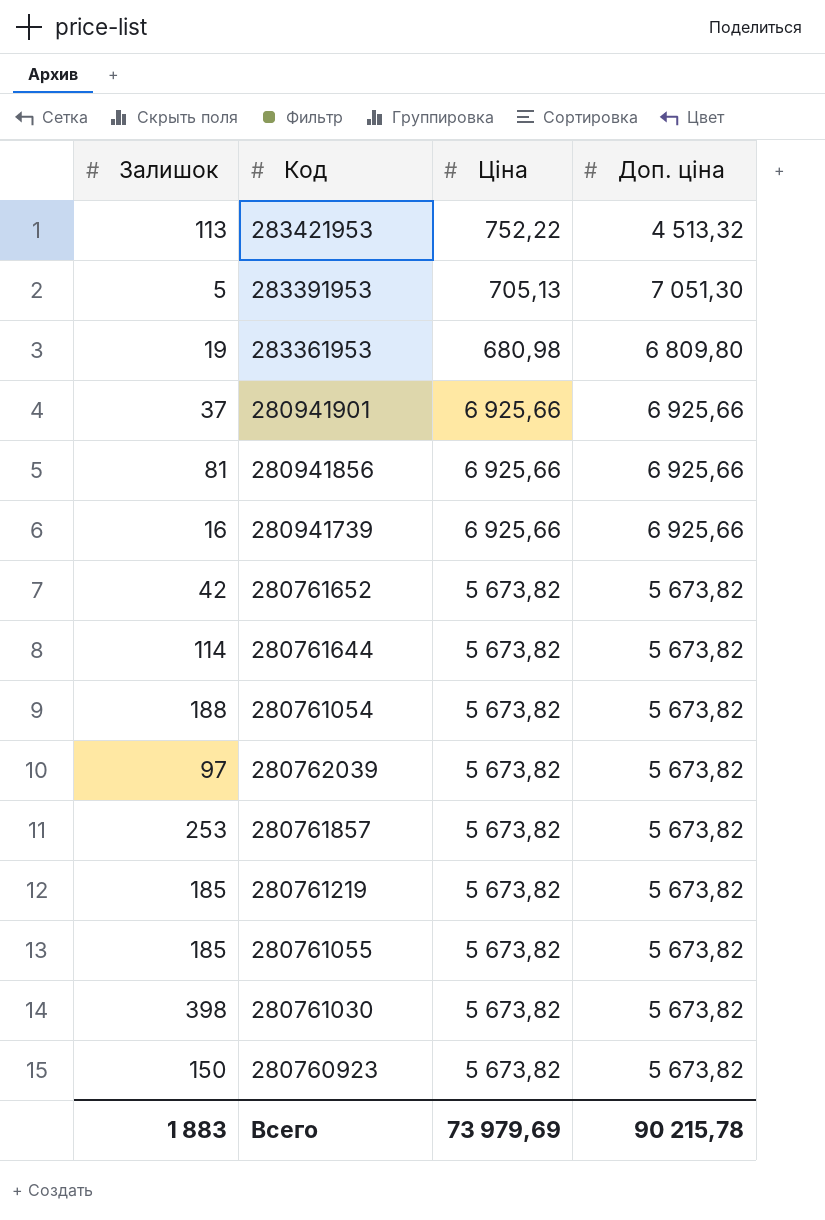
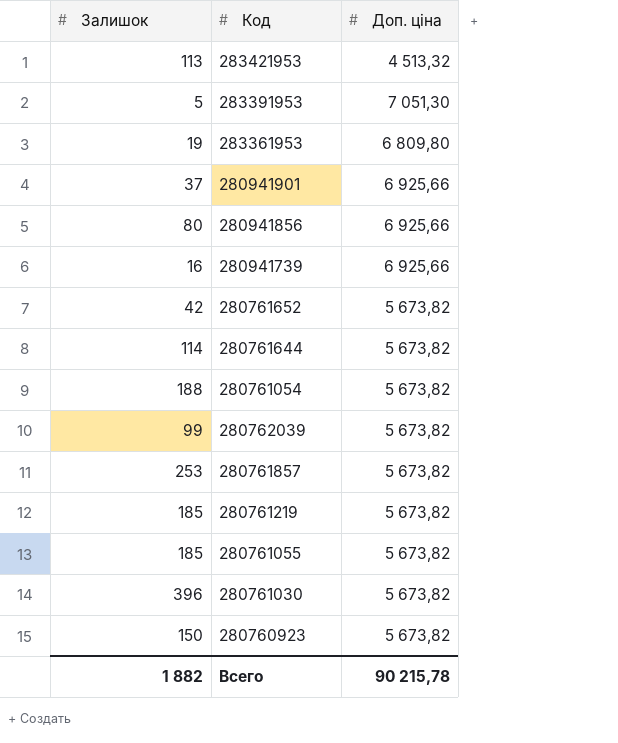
column Ціна | position: 3 -> none
280941856 | Залишок: 81 -> 80
280762039 | Залишок: 97 -> 99
280761030 | Залишок: 398 -> 396
Всего | Залишок: 1 883 -> 1 882

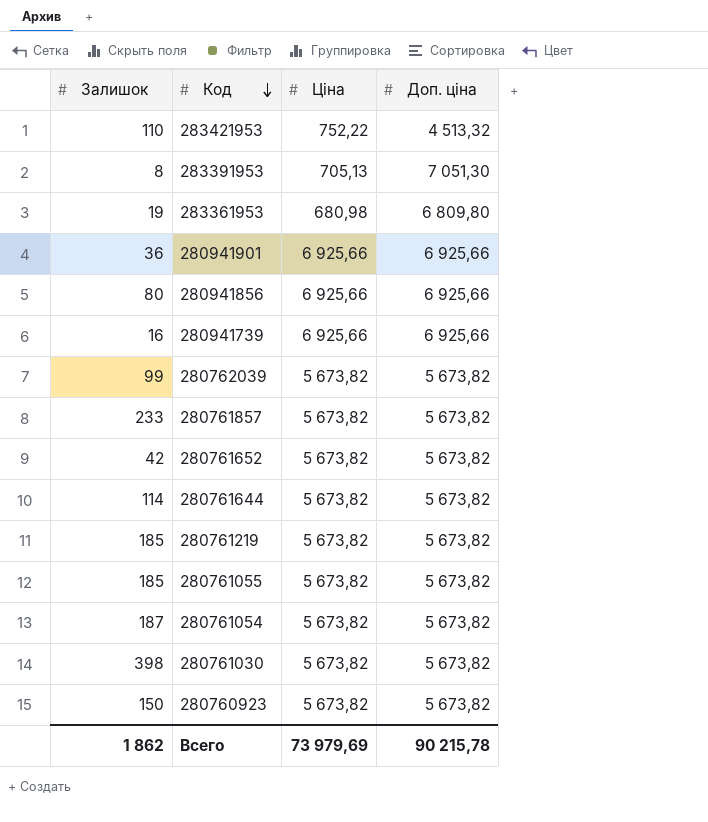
row order: none -> Код descending
column Ціна | position: none -> 3
283421953 | Залишок: 113 -> 110
283391953 | Залишок: 5 -> 8
280941901 | Залишок: 37 -> 36
280761857 | Залишок: 253 -> 233
280761054 | Залишок: 188 -> 187
280761030 | Залишок: 396 -> 398
Всего | Залишок: 1 882 -> 1 862

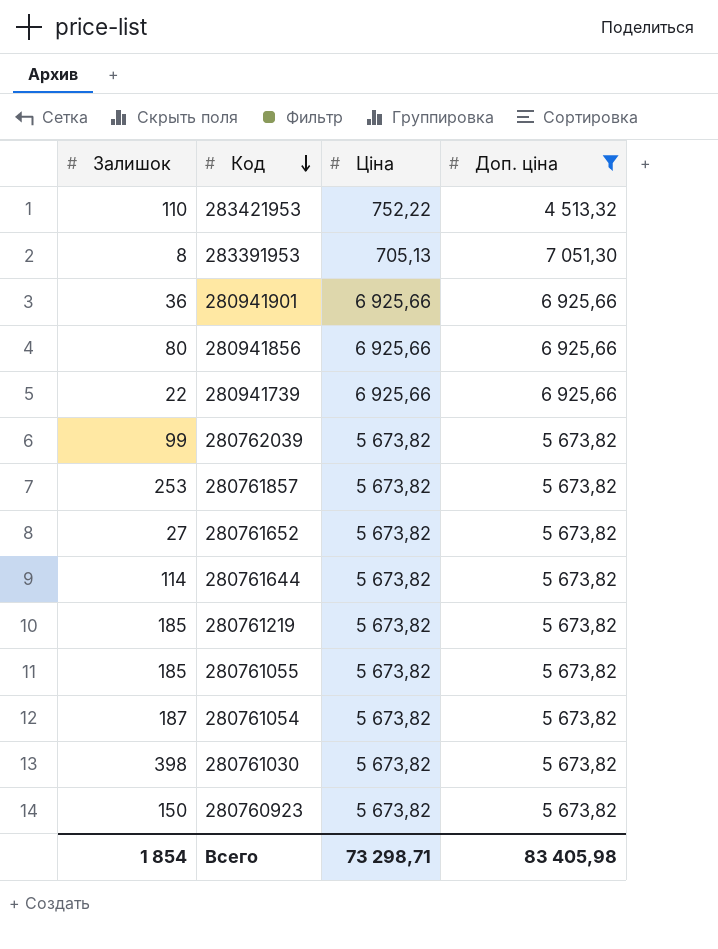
filter: none -> Доп. ціна != 6 809,80
280941739 | Залишок: 16 -> 22
280761857 | Залишок: 233 -> 253
280761652 | Залишок: 42 -> 27
Всего | Залишок: 1 862 -> 1 854
Всего | Ціна: 73 979,69 -> 73 298,71
Всего | Доп. ціна: 90 215,78 -> 83 405,98

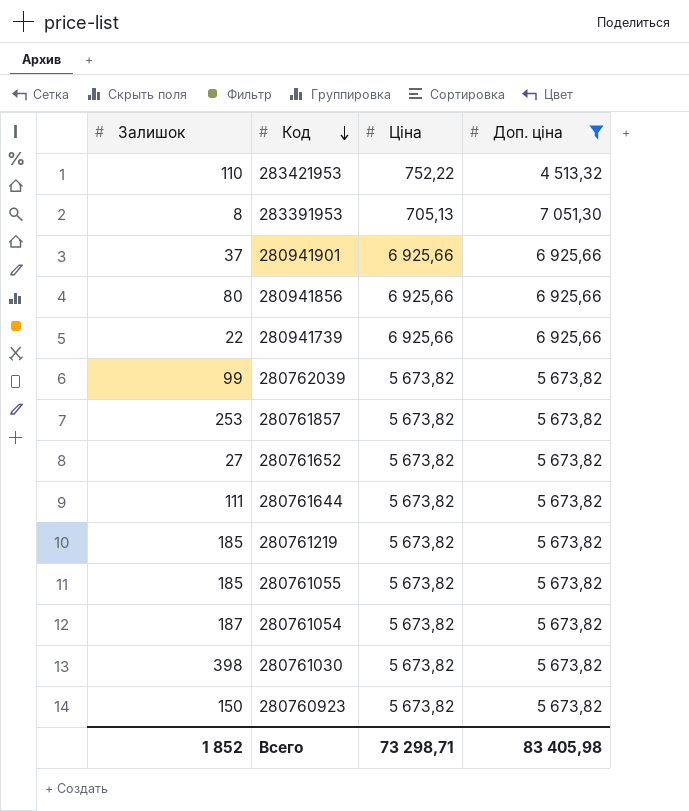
280941901 | Залишок: 36 -> 37
280761644 | Залишок: 114 -> 111
Всего | Залишок: 1 854 -> 1 852

